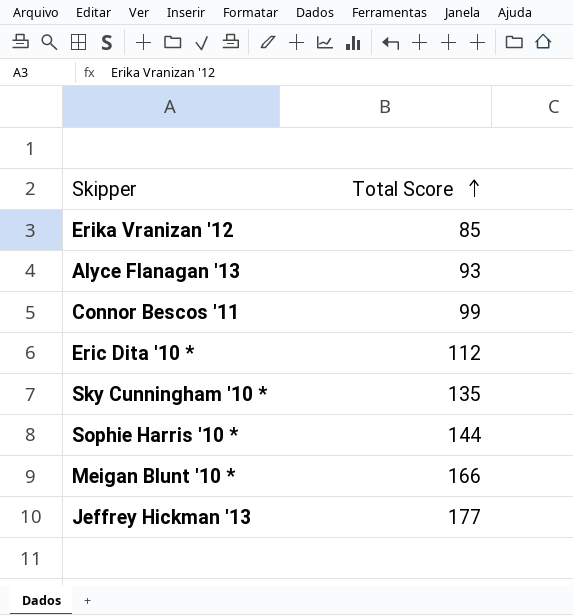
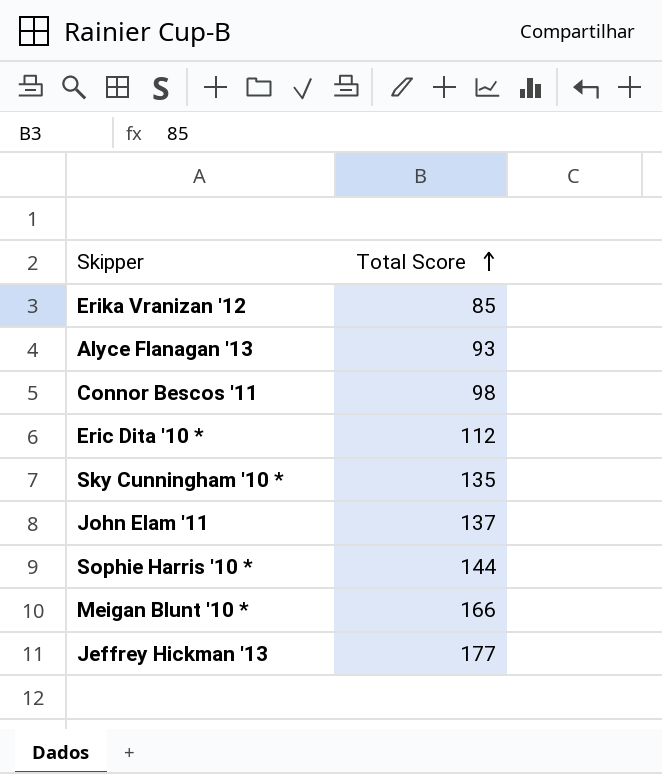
Connor Bescos '11 | Total Score: 99 -> 98
row John Elam '11: none -> 137

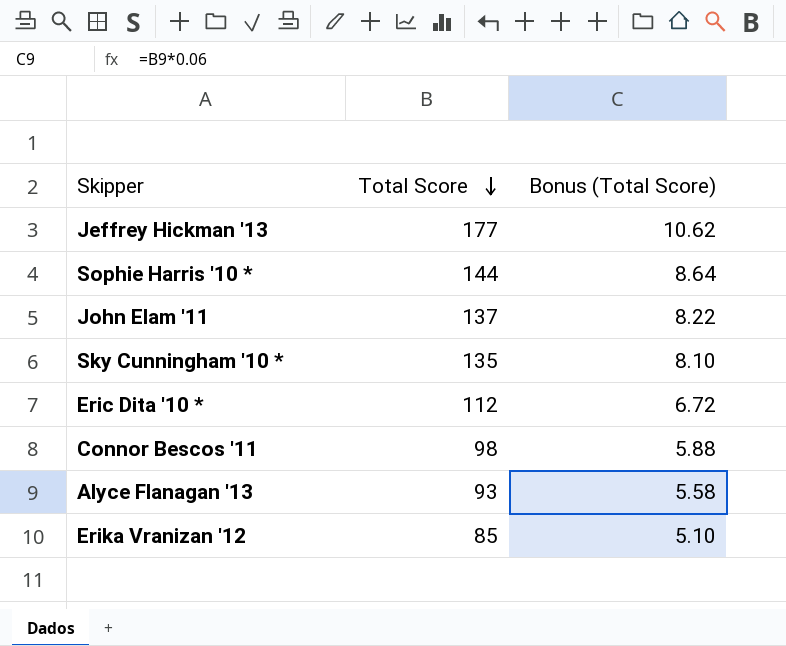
row order: Total Score ascending -> Total Score descending
column Bonus (Total Score) | formula: none -> [Total Score] * 0.06
row Meigan Blunt '10 *: 166 -> none

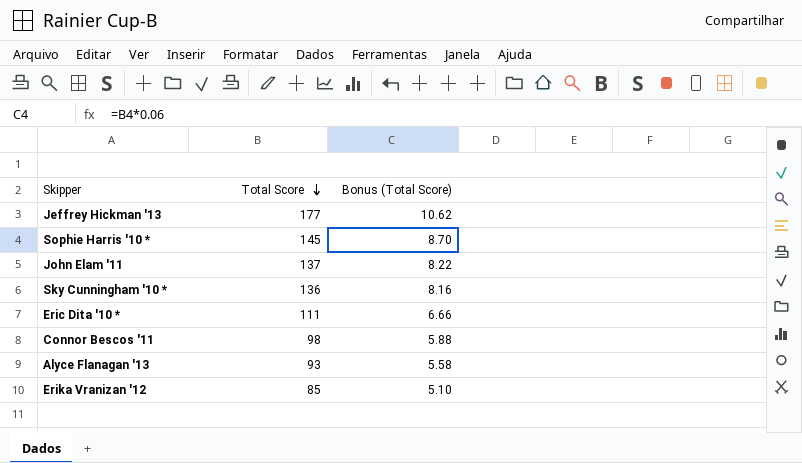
Sophie Harris '10 * | Total Score: 144 -> 145
Sophie Harris '10 * | Bonus (Total Score): 8.64 -> 8.70
Sky Cunningham '10 * | Total Score: 135 -> 136
Sky Cunningham '10 * | Bonus (Total Score): 8.10 -> 8.16
Eric Dita '10 * | Total Score: 112 -> 111
Eric Dita '10 * | Bonus (Total Score): 6.72 -> 6.66

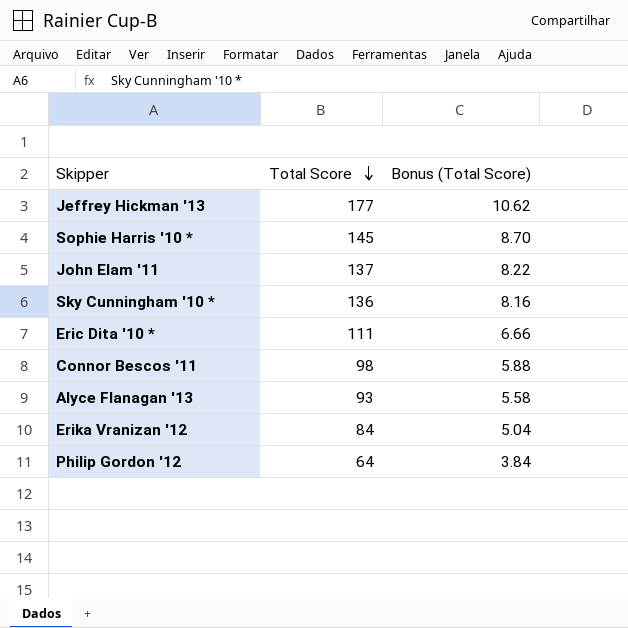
Erika Vranizan '12 | Total Score: 85 -> 84
Erika Vranizan '12 | Bonus (Total Score): 5.10 -> 5.04
row Philip Gordon '12: none -> 64 | 3.84

